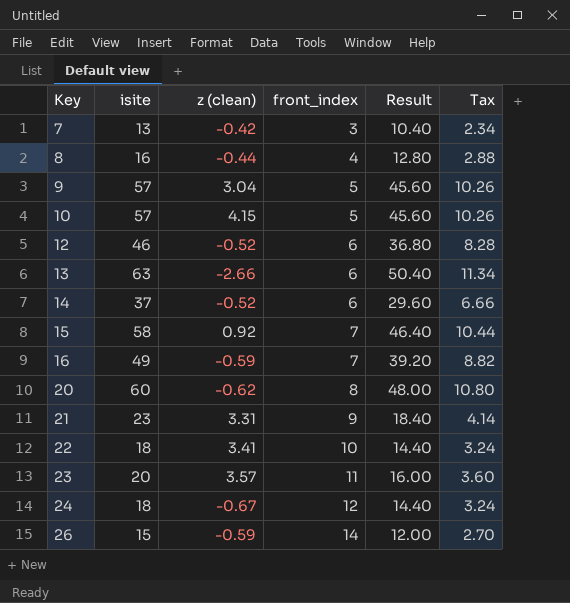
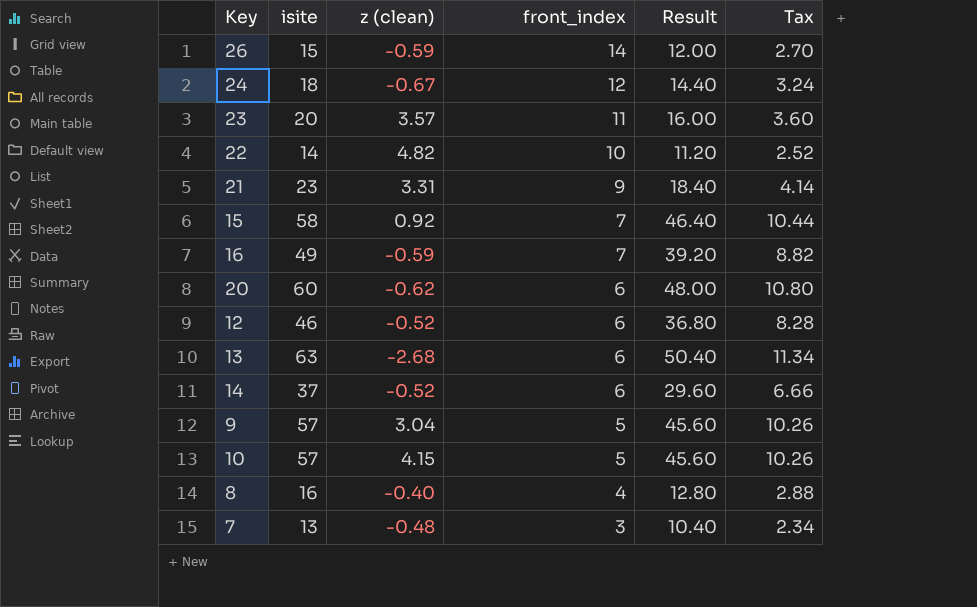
row order: Key ascending -> front_index descending
22 | isite: 18 -> 14
22 | z (clean): 3.41 -> 4.82
22 | Result: 14.40 -> 11.20
22 | Tax: 3.24 -> 2.52
20 | front_index: 8 -> 6
13 | z (clean): -2.66 -> -2.68
8 | z (clean): -0.44 -> -0.40
7 | z (clean): -0.42 -> -0.48

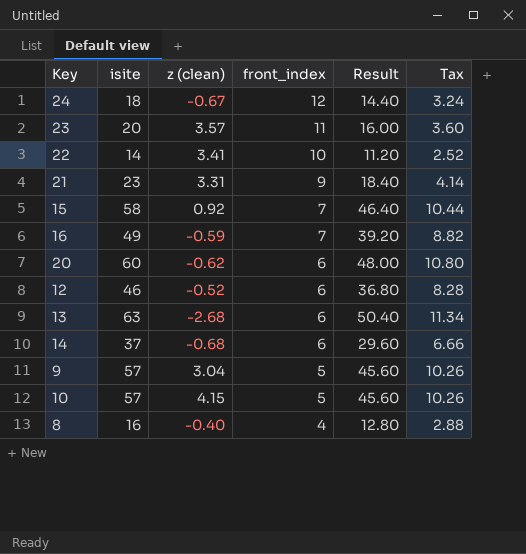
row 26: 15 | -0.59 | 14 | 12.00 | 2.70 -> none
row 7: 13 | -0.48 | 3 | 10.40 | 2.34 -> none
22 | z (clean): 4.82 -> 3.41
14 | z (clean): -0.52 -> -0.68

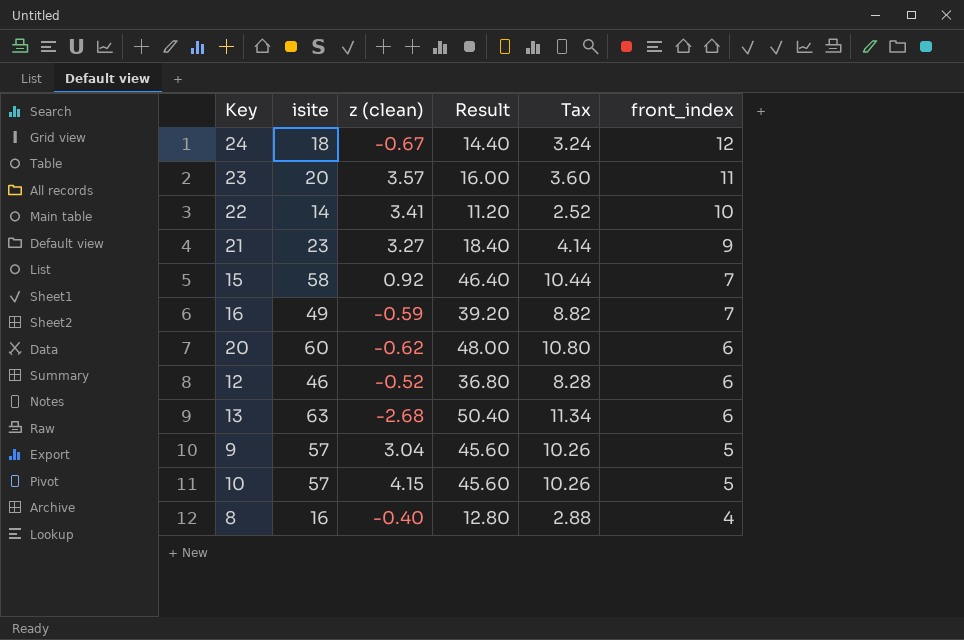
column front_index | position: 4 -> 6
row 14: 37 | -0.68 | 6 | 29.60 | 6.66 -> none
21 | z (clean): 3.31 -> 3.27

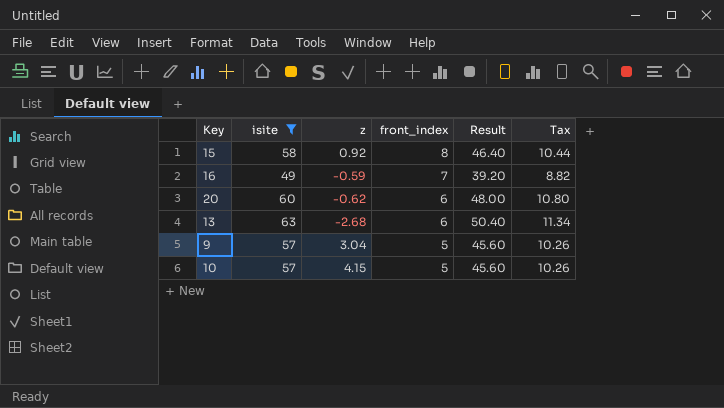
filter: none -> isite >= 49
column name: z (clean) -> z
column front_index | position: 6 -> 4
15 | front_index: 7 -> 8

